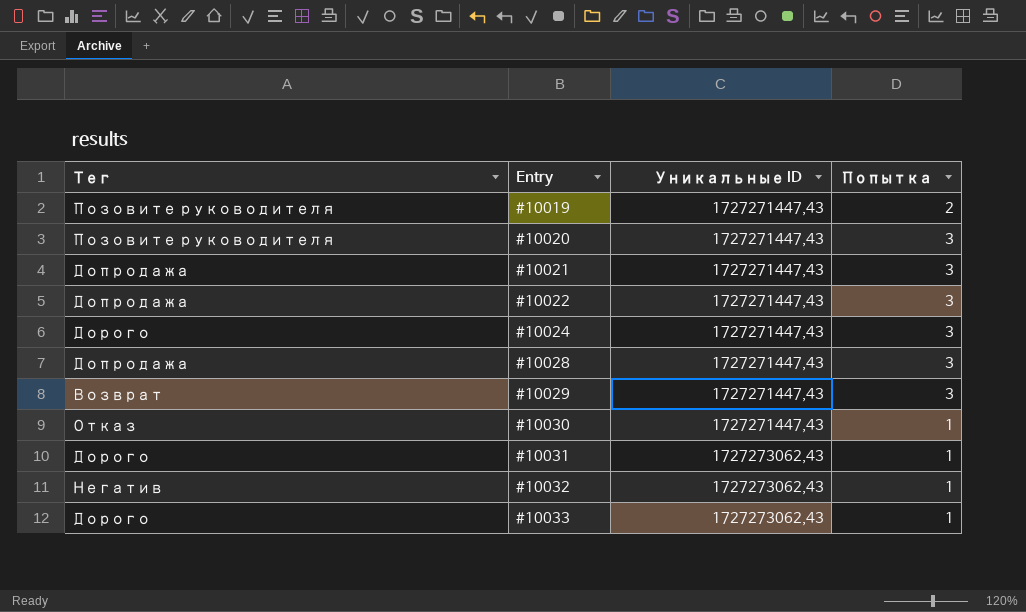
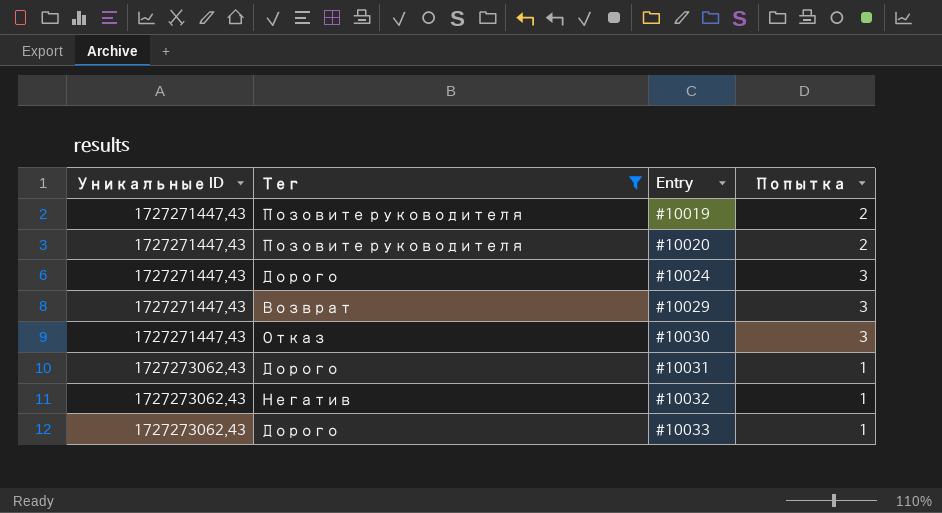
filter: none -> Тег != Допродажа
column Уникальные ID | position: 3 -> 1
#10020 | Попытка: 3 -> 2
#10030 | Попытка: 1 -> 3

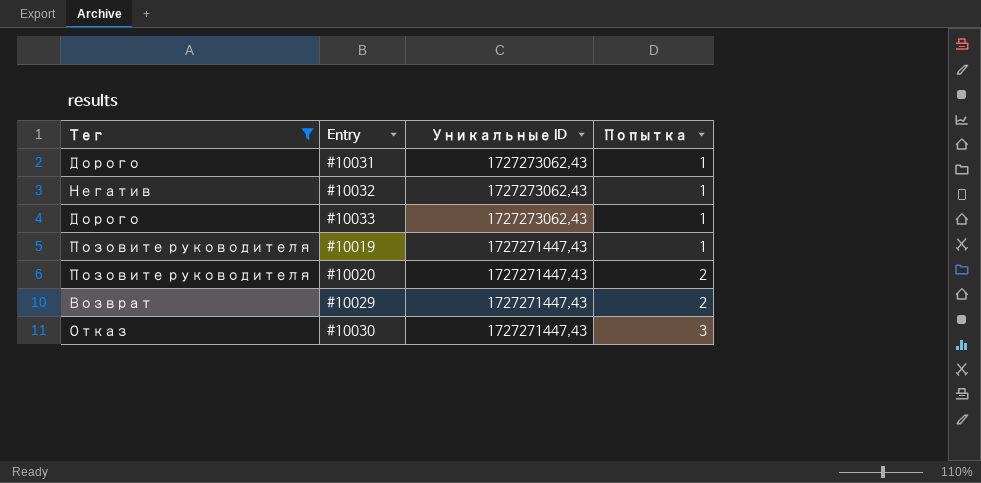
row order: Уникальные ID ascending -> Уникальные ID descending
column Уникальные ID | position: 1 -> 3
row #10024: 1727271447,43 | Дорого | 3 -> none
#10019 | Попытка: 2 -> 1
#10029 | Попытка: 3 -> 2

